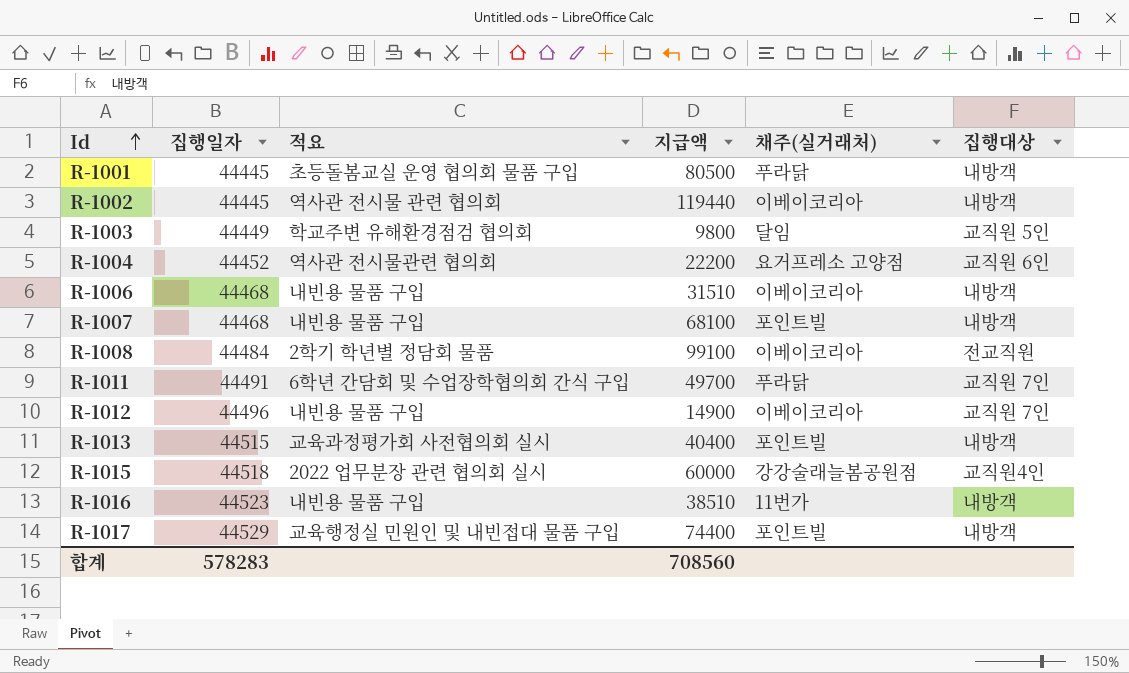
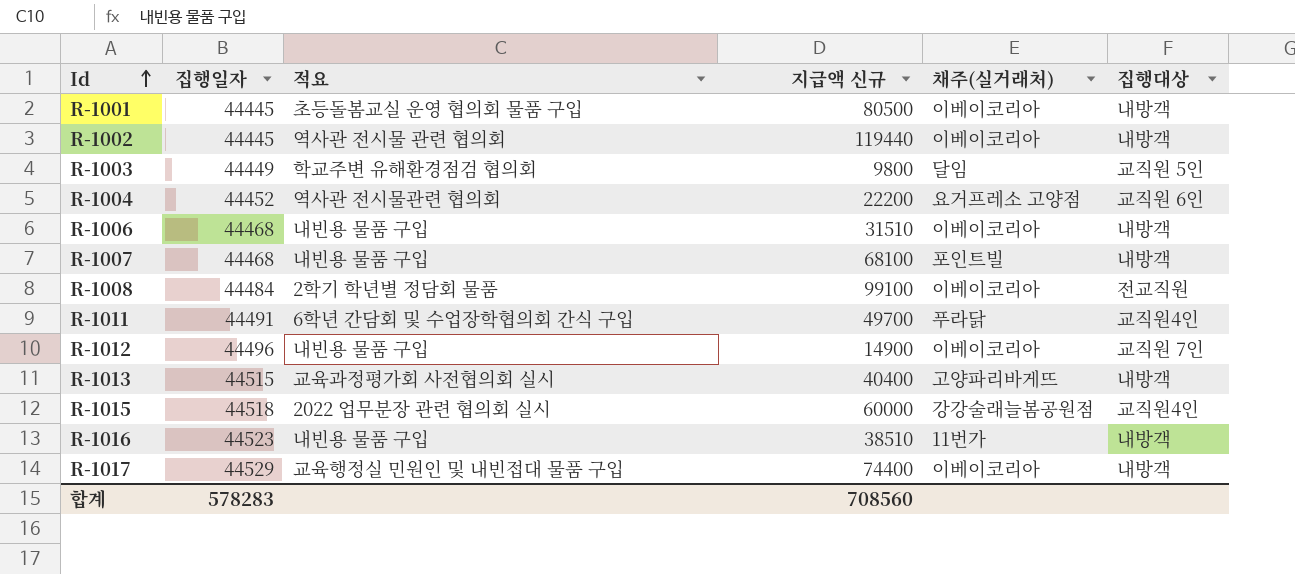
column name: 지급액 -> 지급액 신규
R-1001 | 채주(실거래처): 푸라닭 -> 이베이코리아
R-1011 | 집행대상: 교직원 7인 -> 교직원4인
R-1013 | 채주(실거래처): 포인트빌 -> 고양파리바게뜨
R-1017 | 채주(실거래처): 포인트빌 -> 이베이코리아

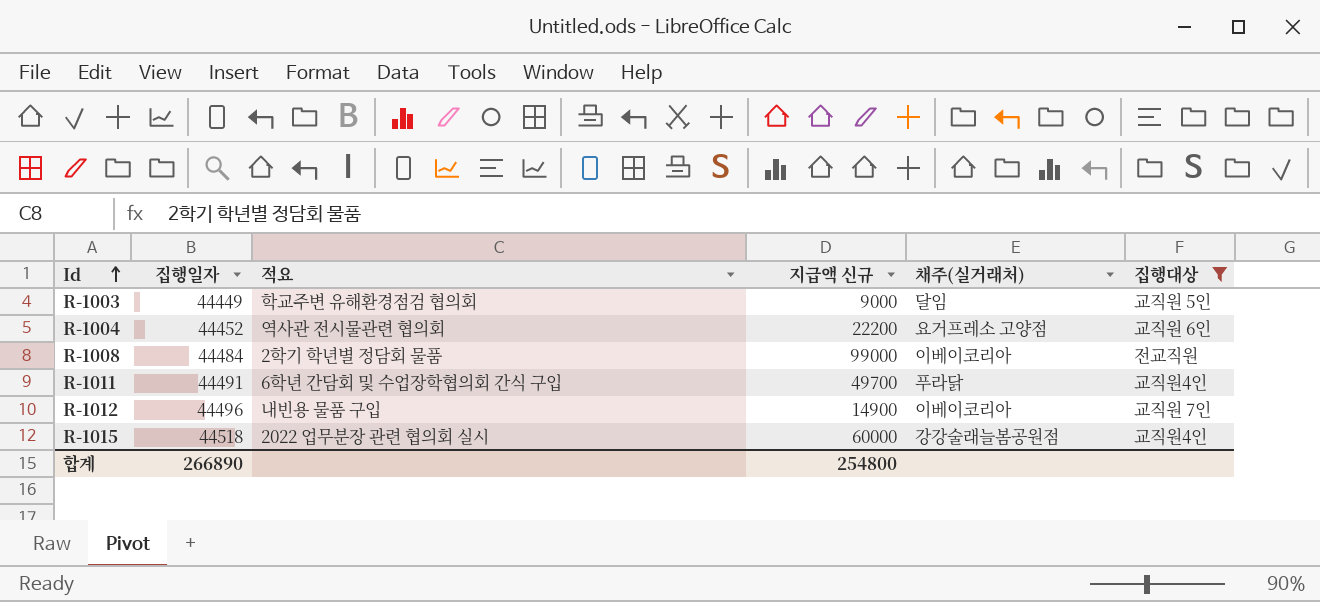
filter: none -> 집행대상 != 내방객
R-1003 | 지급액 신규: 9800 -> 9000
R-1008 | 지급액 신규: 99100 -> 99000
합계 | 집행일자: 578283 -> 266890
합계 | 지급액 신규: 708560 -> 254800

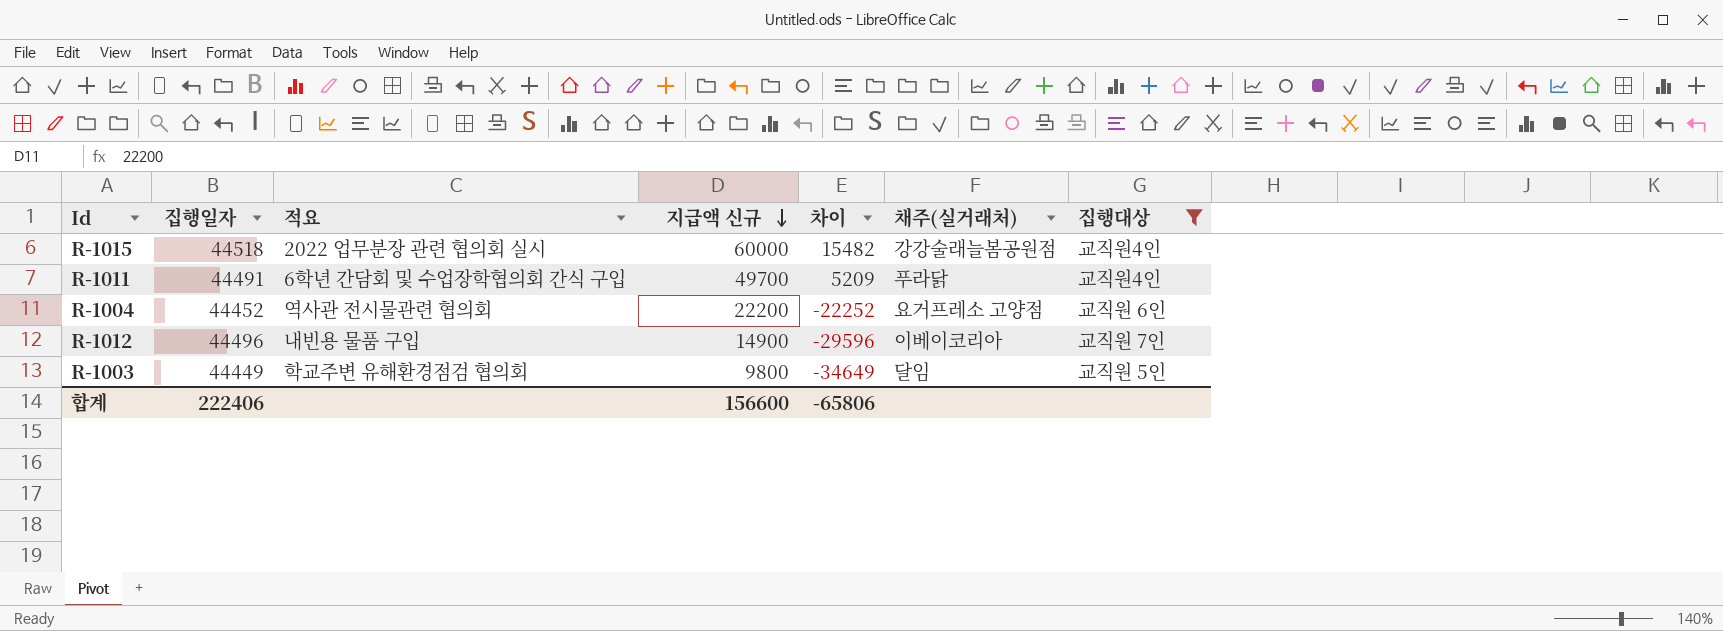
row order: Id ascending -> 지급액 신규 descending
column 차이 | formula: none -> [지급액 신규] - [집행일자]
row R-1008: 44484 | 2학기 학년별 정담회 물품 | 99000 | 이베이코리아 | 전교직원 -> none
R-1003 | 지급액 신규: 9000 -> 9800
합계 | 집행일자: 266890 -> 222406
합계 | 지급액 신규: 254800 -> 156600

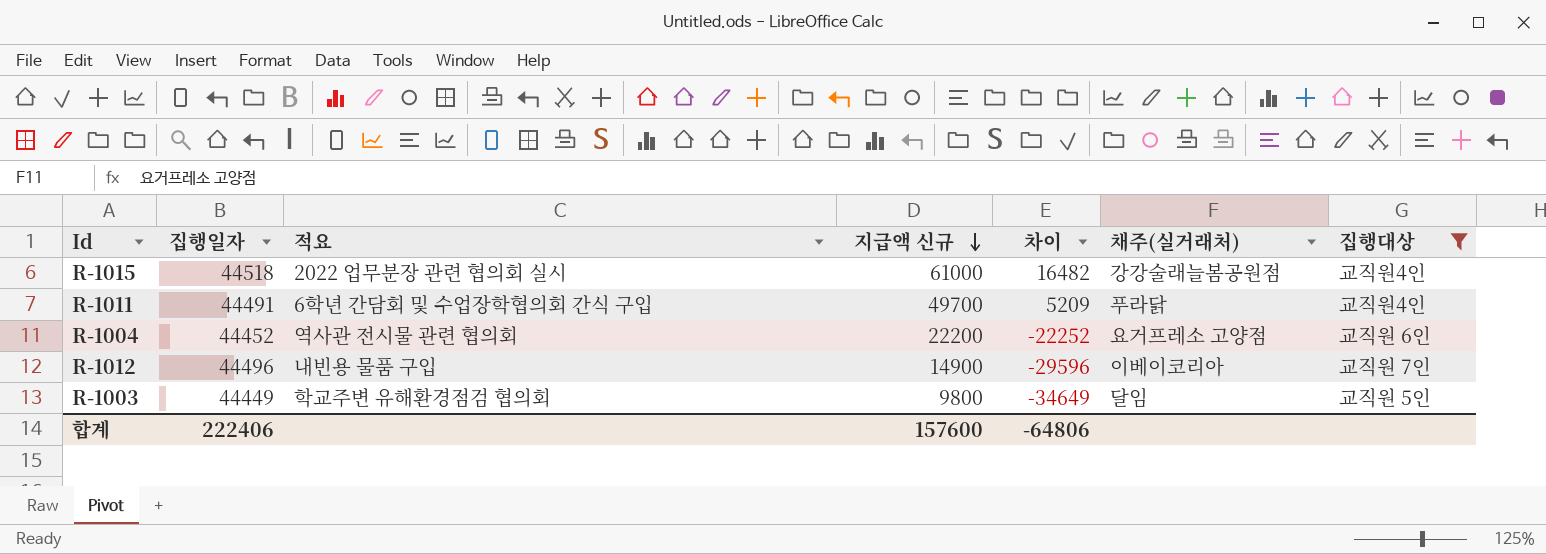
R-1015 | 지급액 신규: 60000 -> 61000
R-1015 | 차이: 15482 -> 16482
R-1004 | 적요: 역사관 전시물관련 협의회 -> 역사관 전시물 관련 협의회
합계 | 지급액 신규: 156600 -> 157600
합계 | 차이: -65806 -> -64806

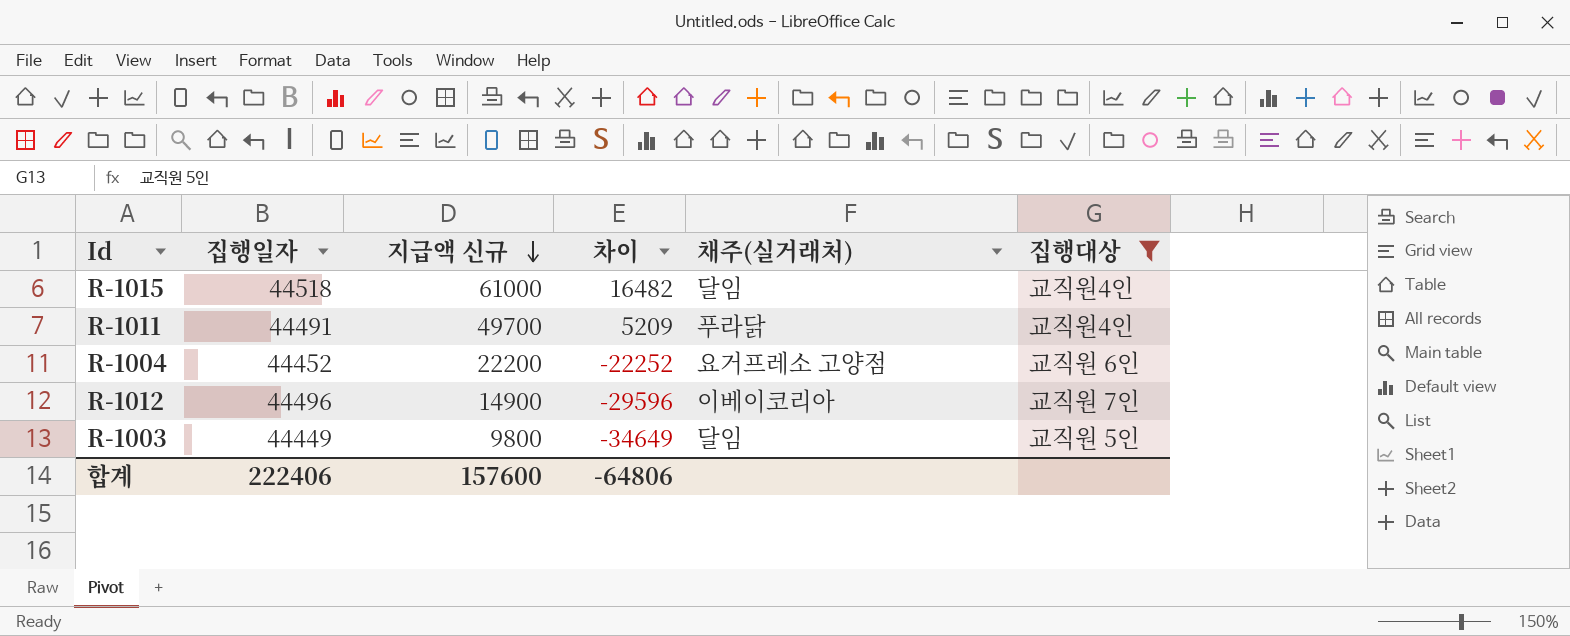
column 적요 | position: 3 -> none
R-1015 | 채주(실거래처): 강강술래늘봄공원점 -> 달임

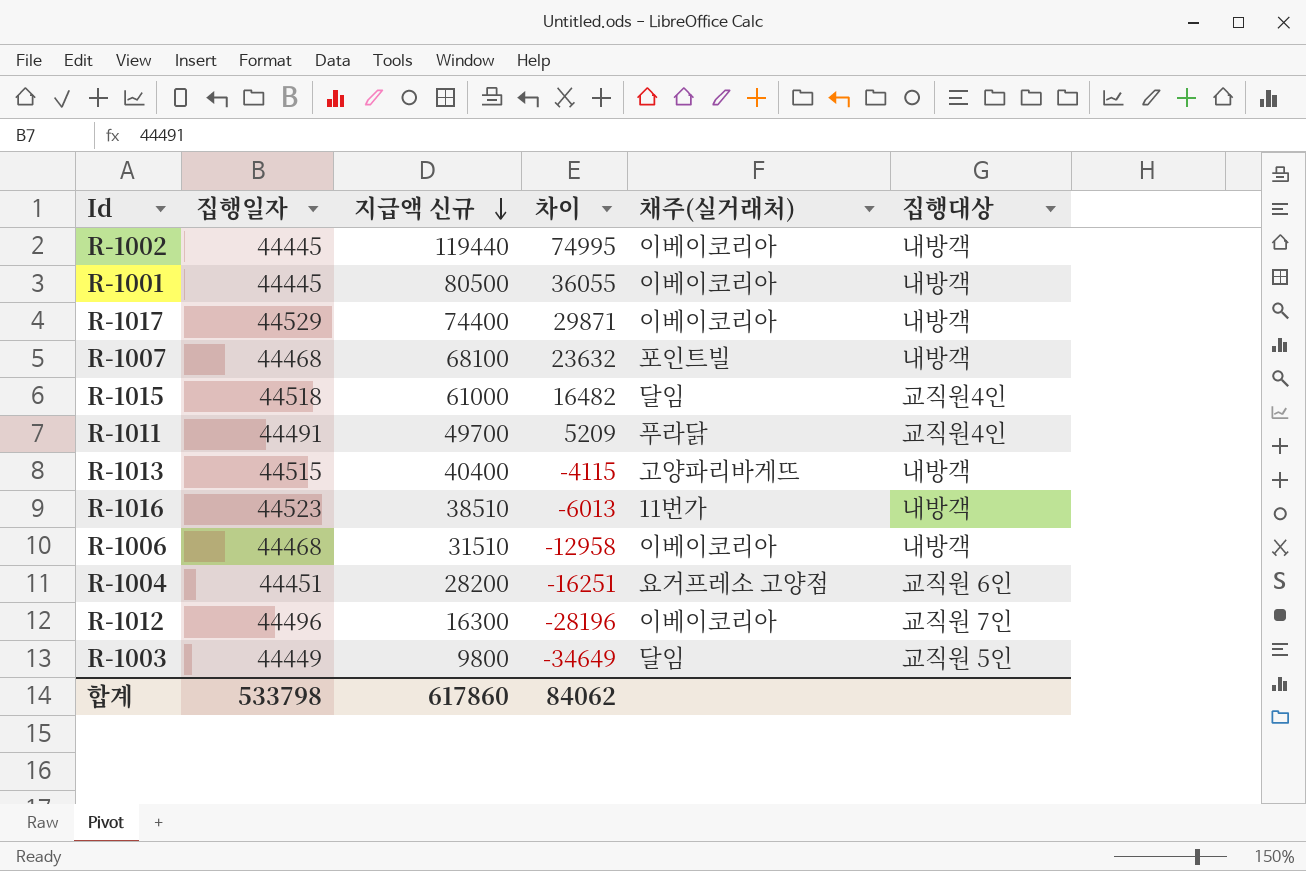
filter: 집행대상 != 내방객 -> none
R-1004 | 집행일자: 44452 -> 44451
R-1004 | 지급액 신규: 22200 -> 28200
R-1004 | 차이: -22252 -> -16251
R-1012 | 지급액 신규: 14900 -> 16300
R-1012 | 차이: -29596 -> -28196
합계 | 집행일자: 222406 -> 533798
합계 | 지급액 신규: 157600 -> 617860
합계 | 차이: -64806 -> 84062

